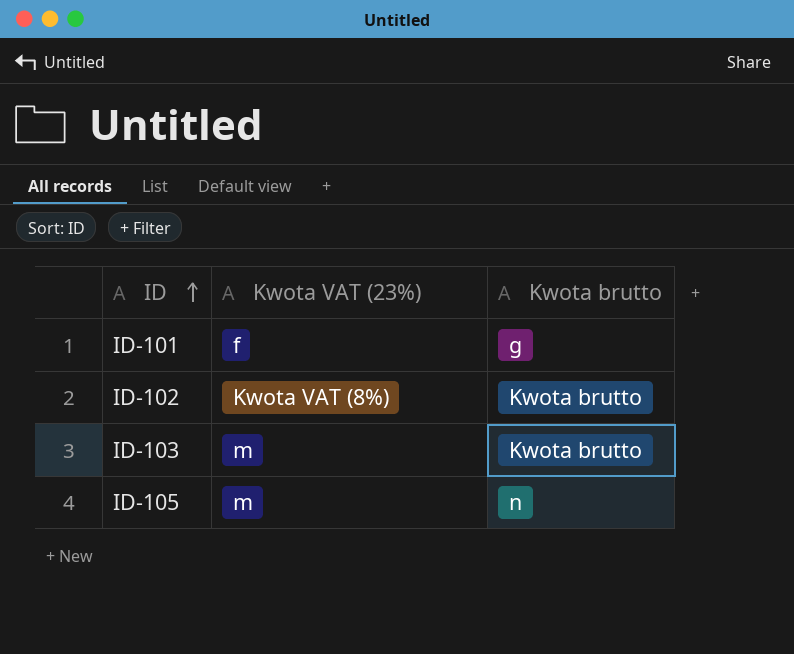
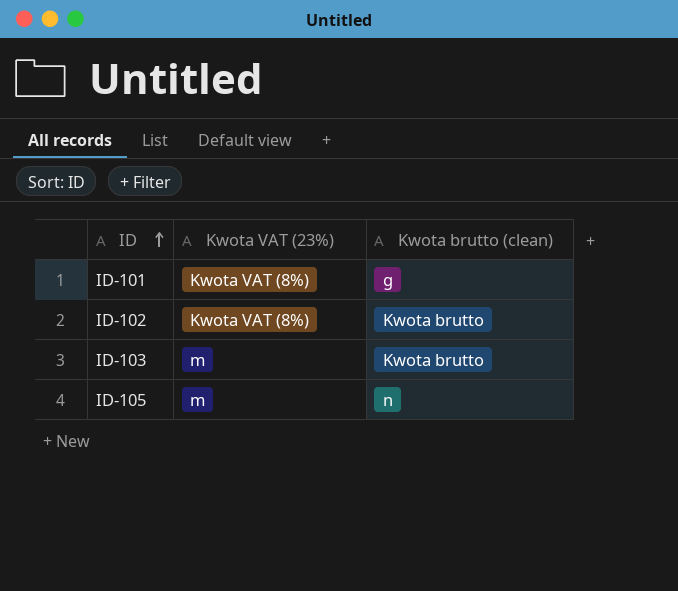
column name: Kwota brutto -> Kwota brutto (clean)
ID-101 | Kwota VAT (23%): f -> Kwota VAT (8%)

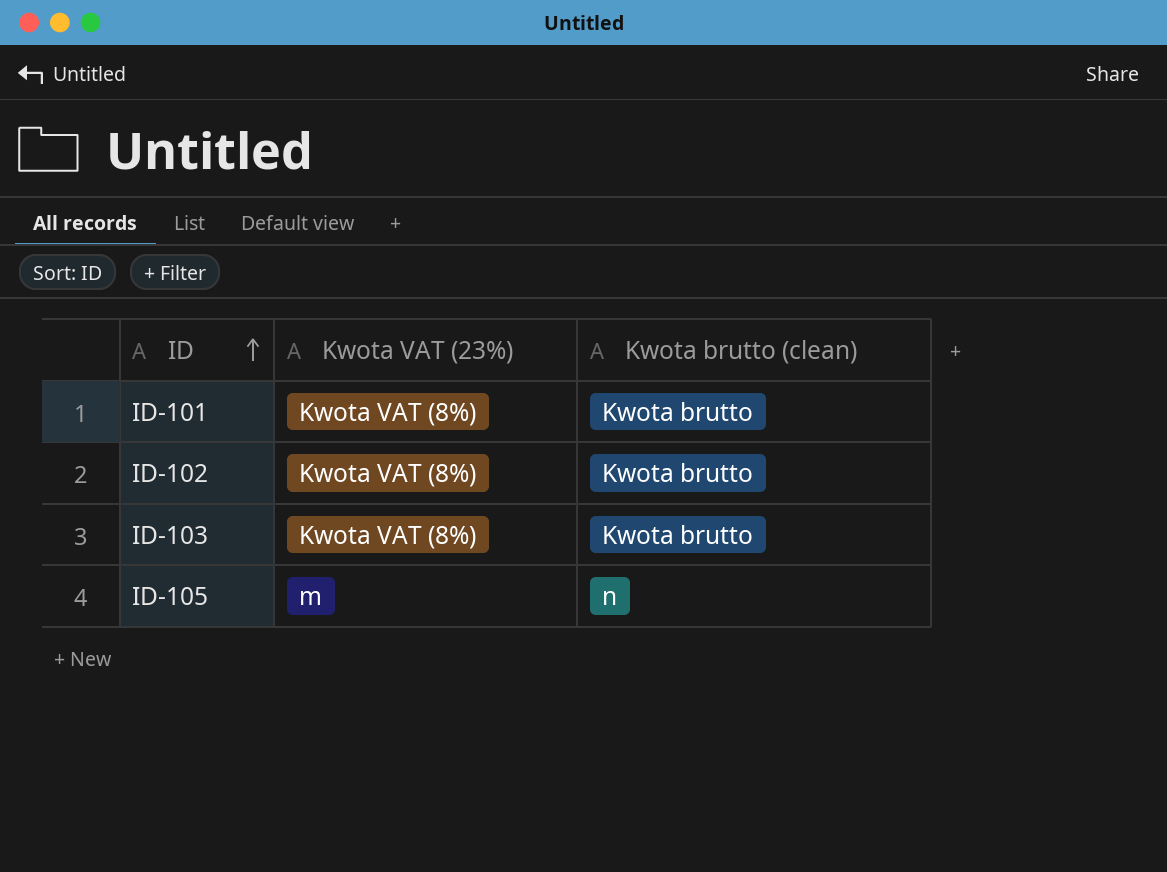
ID-101 | Kwota brutto (clean): g -> Kwota brutto
ID-103 | Kwota VAT (23%): m -> Kwota VAT (8%)

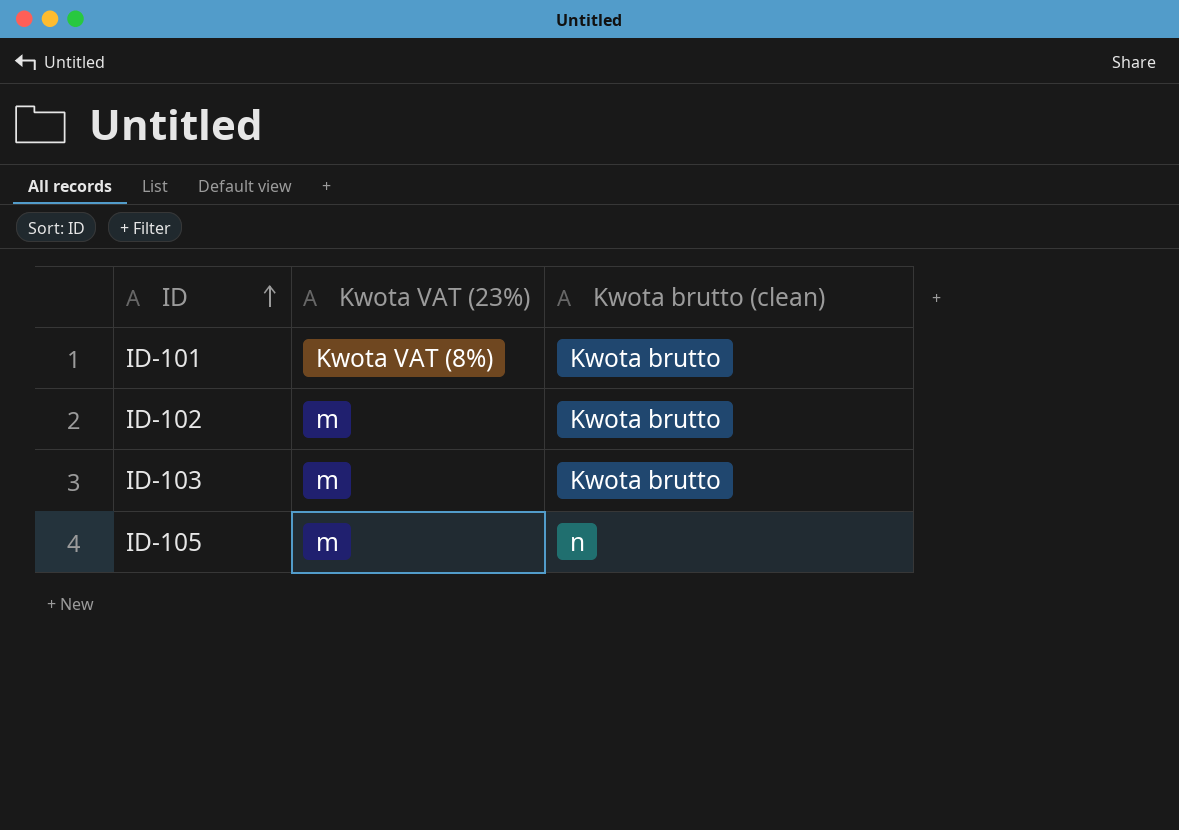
ID-102 | Kwota VAT (23%): Kwota VAT (8%) -> m
ID-103 | Kwota VAT (23%): Kwota VAT (8%) -> m

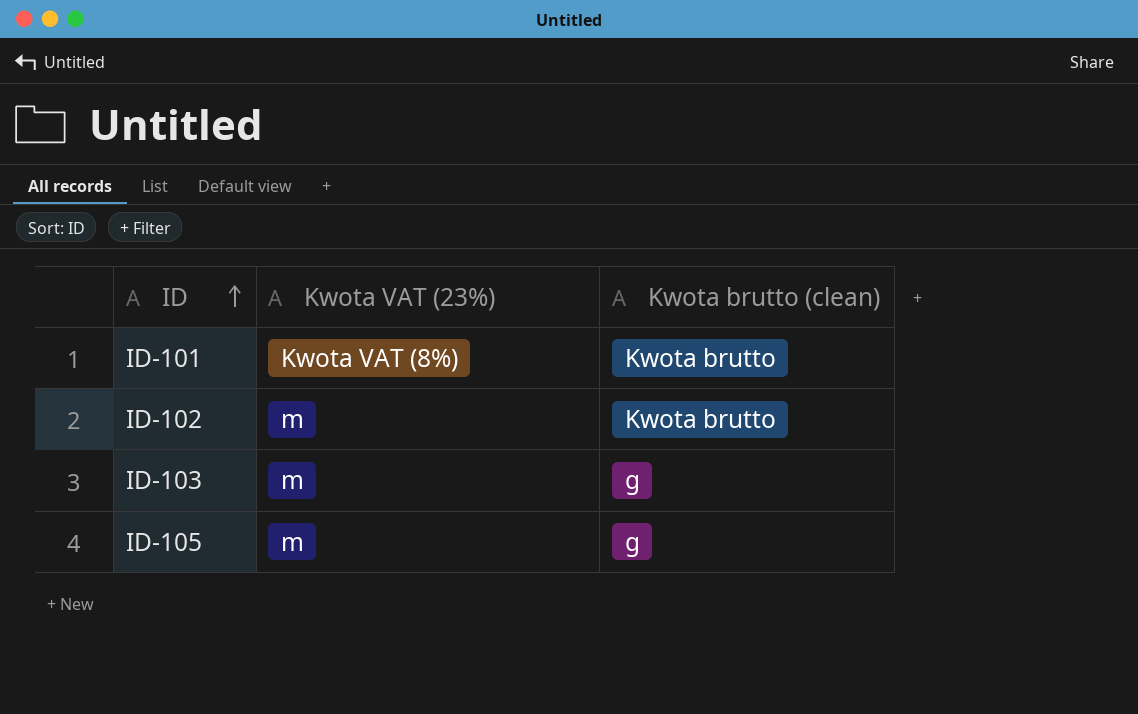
ID-103 | Kwota brutto (clean): Kwota brutto -> g
ID-105 | Kwota brutto (clean): n -> g

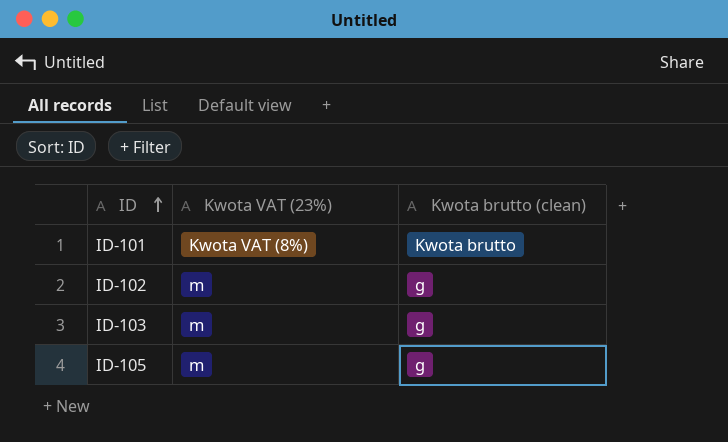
ID-102 | Kwota brutto (clean): Kwota brutto -> g

